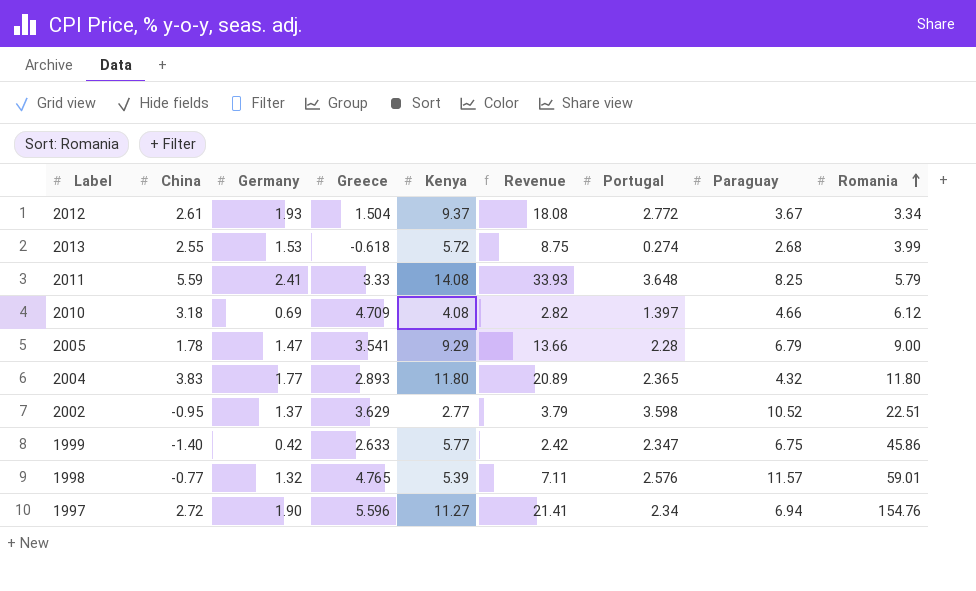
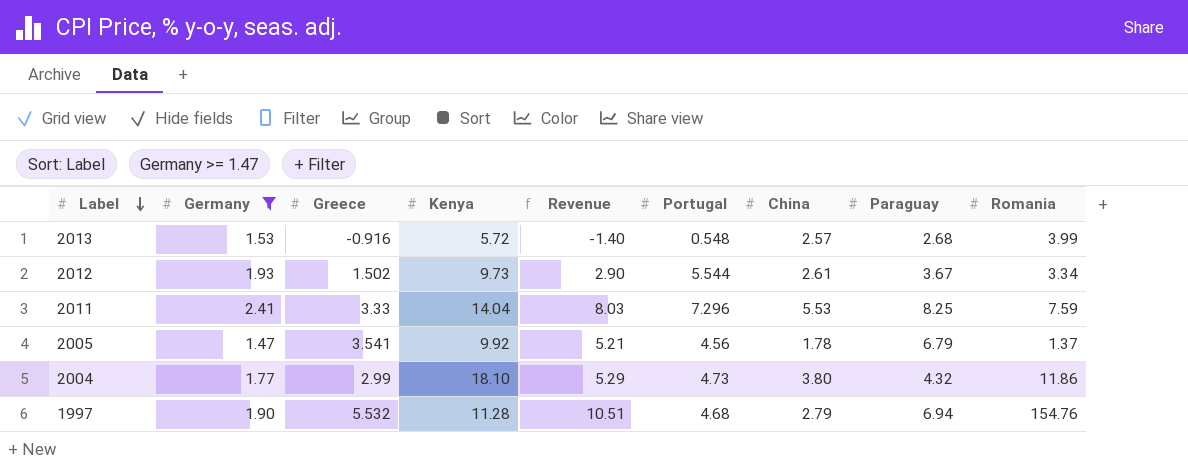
filter: none -> Germany >= 1.47
row order: Romania ascending -> Label descending
column Revenue | formula: [Germany] * [Kenya] -> [Germany] * [Greece]
column China | position: 2 -> 7
2013 | Greece: -0.618 -> -0.916
2013 | Portugal: 0.274 -> 0.548
2013 | China: 2.55 -> 2.57
2012 | Greece: 1.504 -> 1.502
2012 | Kenya: 9.37 -> 9.73
2012 | Portugal: 2.772 -> 5.544
2011 | Kenya: 14.08 -> 14.04
2011 | Portugal: 3.648 -> 7.296
2011 | China: 5.59 -> 5.53
2011 | Romania: 5.79 -> 7.59
2005 | Kenya: 9.29 -> 9.92
2005 | Portugal: 2.28 -> 4.56
2005 | Romania: 9.00 -> 1.37
2004 | Greece: 2.893 -> 2.99
2004 | Kenya: 11.80 -> 18.10
2004 | Portugal: 2.365 -> 4.73
2004 | China: 3.83 -> 3.80
2004 | Romania: 11.80 -> 11.86
1997 | Greece: 5.596 -> 5.532
1997 | Kenya: 11.27 -> 11.28
1997 | Portugal: 2.34 -> 4.68
1997 | China: 2.72 -> 2.79

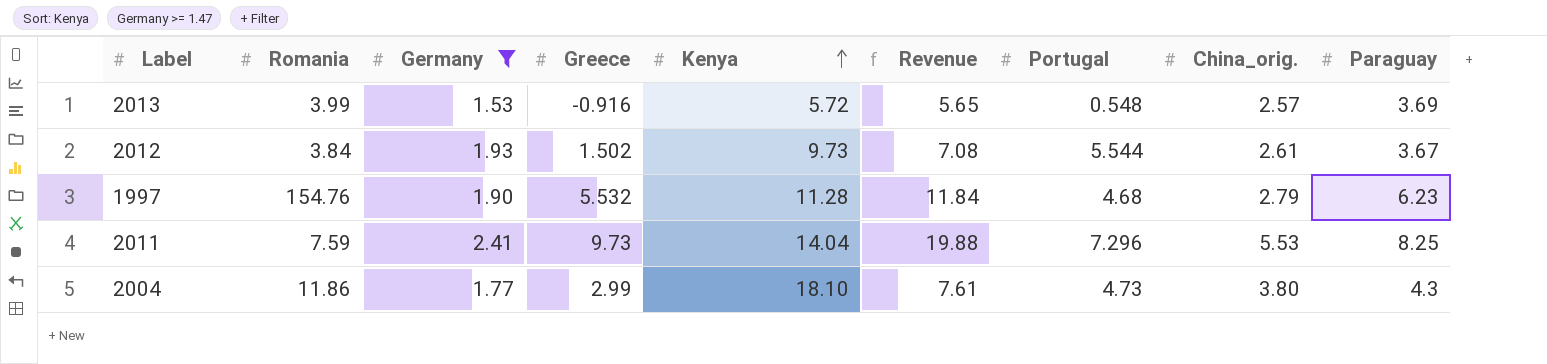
row order: Label descending -> Kenya ascending
column Romania | position: 9 -> 2
column Revenue | formula: [Germany] * [Greece] -> [Germany] * [Paraguay]
column name: China -> China_orig.
row 2005: 1.47 | 3.541 | 9.92 | 5.21 | 4.56 | 1.78 | 6.79 | 1.37 -> none
2013 | Paraguay: 2.68 -> 3.69
2012 | Romania: 3.34 -> 3.84
1997 | Paraguay: 6.94 -> 6.23
2011 | Greece: 3.33 -> 9.73
2004 | Paraguay: 4.32 -> 4.3

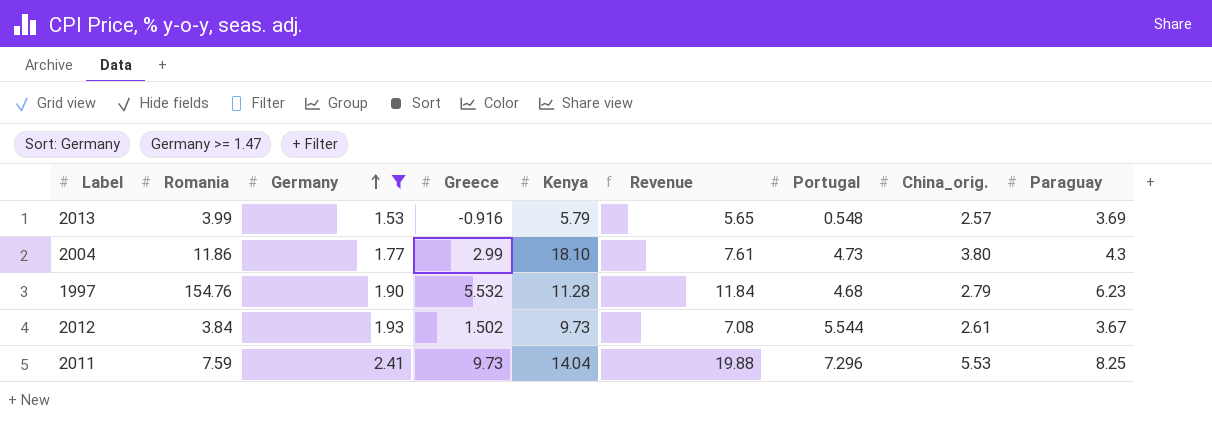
row order: Kenya ascending -> Germany ascending
2013 | Kenya: 5.72 -> 5.79

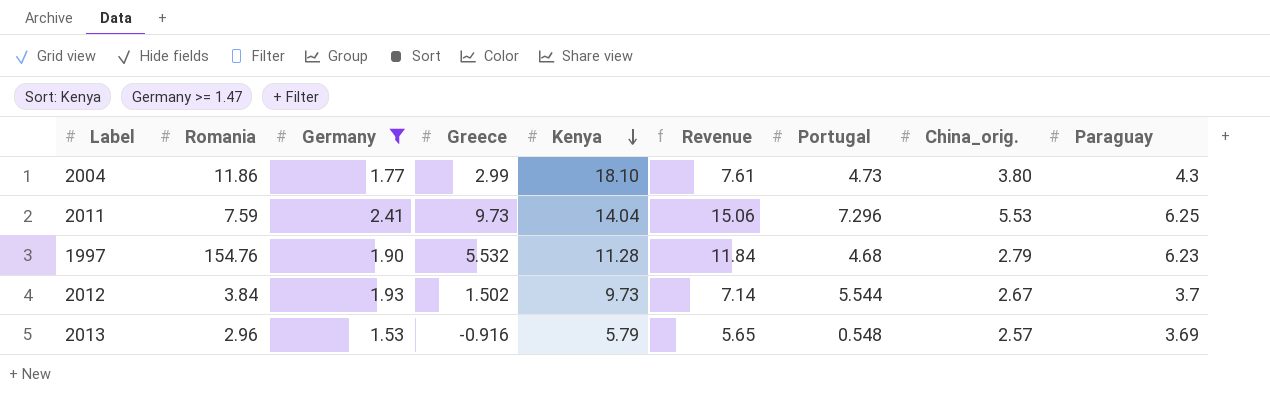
row order: Germany ascending -> Kenya descending
2011 | Revenue: 19.88 -> 15.06
2011 | Paraguay: 8.25 -> 6.25
2012 | Revenue: 7.08 -> 7.14
2012 | China_orig.: 2.61 -> 2.67
2012 | Paraguay: 3.67 -> 3.7
2013 | Romania: 3.99 -> 2.96

